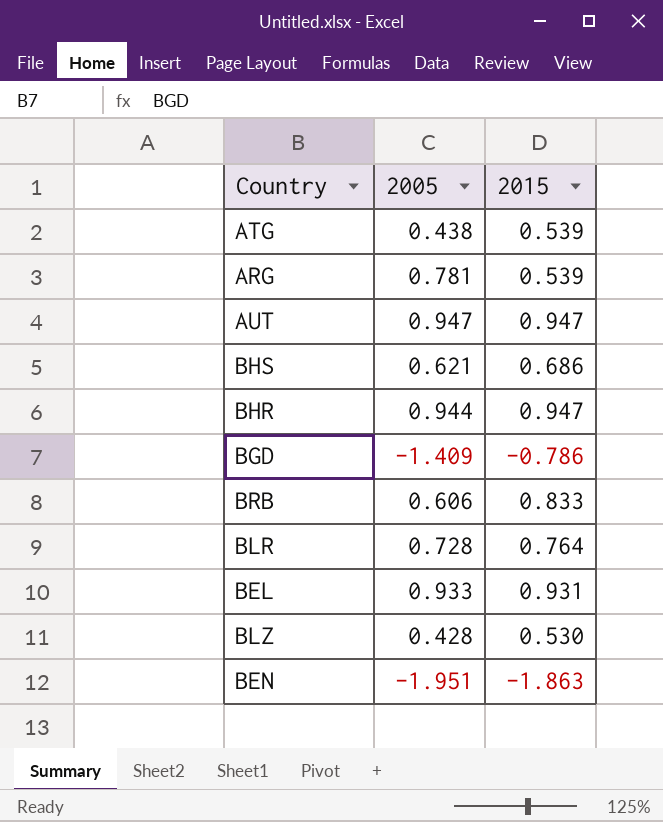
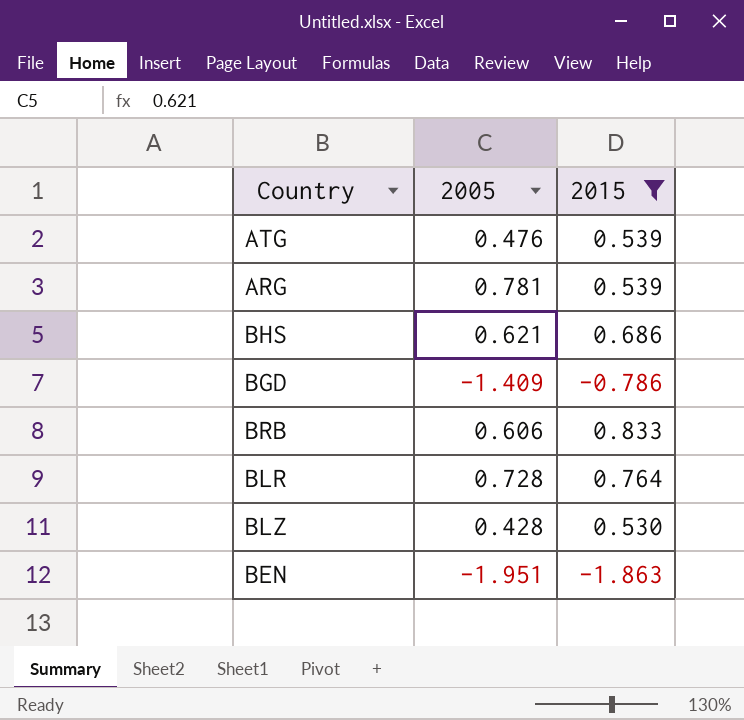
filter: none -> 2015 <= 0.833
ATG | 2005: 0.438 -> 0.476

